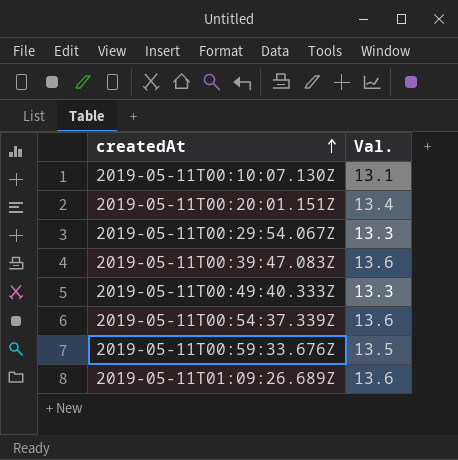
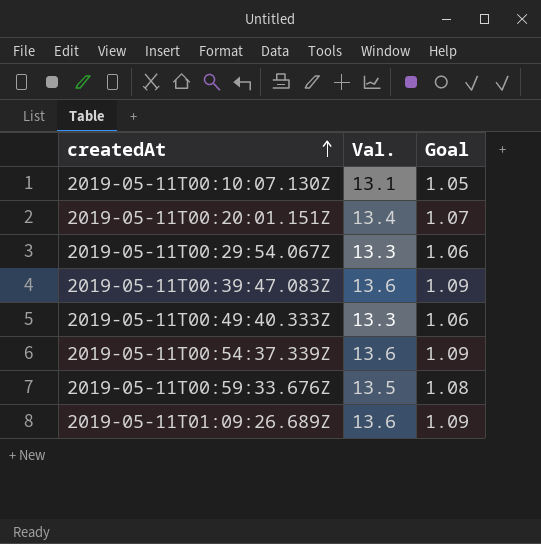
column Goal | formula: none -> [Val.] * 0.08

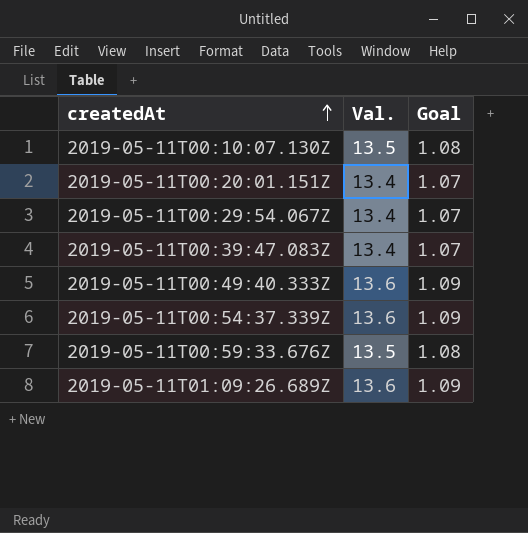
2019-05-11T00:10:07.130Z | Val.: 13.1 -> 13.5
2019-05-11T00:10:07.130Z | Goal: 1.05 -> 1.08
2019-05-11T00:29:54.067Z | Val.: 13.3 -> 13.4
2019-05-11T00:29:54.067Z | Goal: 1.06 -> 1.07
2019-05-11T00:39:47.083Z | Val.: 13.6 -> 13.4
2019-05-11T00:39:47.083Z | Goal: 1.09 -> 1.07
2019-05-11T00:49:40.333Z | Val.: 13.3 -> 13.6
2019-05-11T00:49:40.333Z | Goal: 1.06 -> 1.09

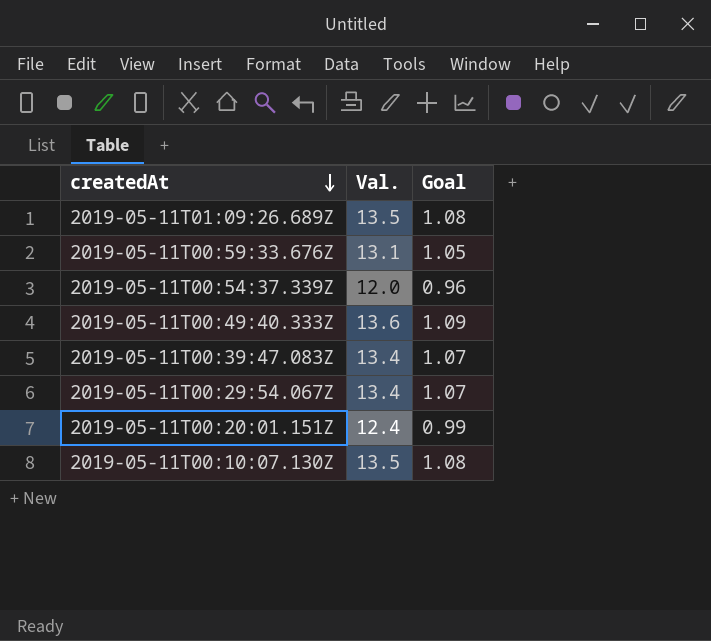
row order: createdAt ascending -> createdAt descending
2019-05-11T01:09:26.689Z | Val.: 13.6 -> 13.5
2019-05-11T01:09:26.689Z | Goal: 1.09 -> 1.08
2019-05-11T00:59:33.676Z | Val.: 13.5 -> 13.1
2019-05-11T00:59:33.676Z | Goal: 1.08 -> 1.05
2019-05-11T00:54:37.339Z | Val.: 13.6 -> 12.0
2019-05-11T00:54:37.339Z | Goal: 1.09 -> 0.96
2019-05-11T00:20:01.151Z | Val.: 13.4 -> 12.4
2019-05-11T00:20:01.151Z | Goal: 1.07 -> 0.99

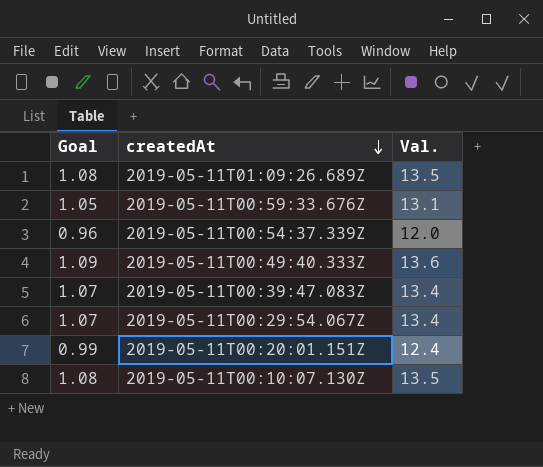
column Goal | position: 3 -> 1

